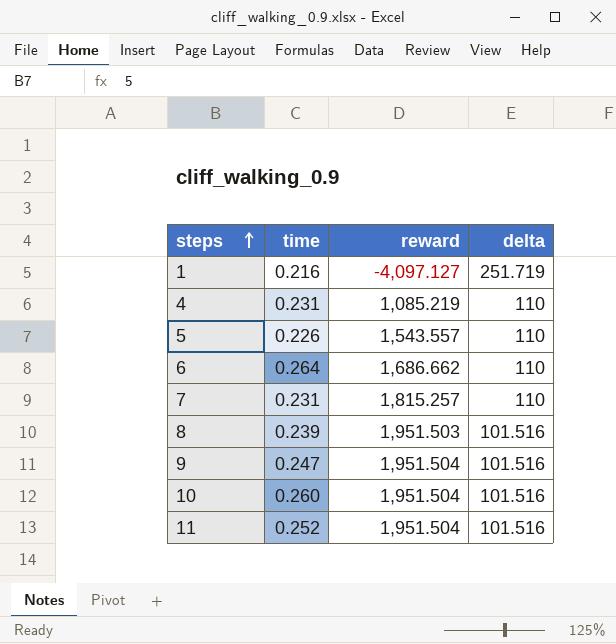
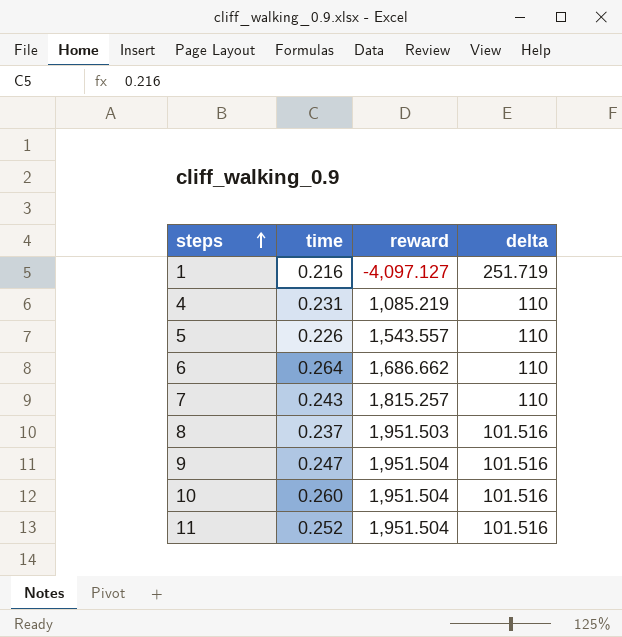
7 | time: 0.231 -> 0.243
8 | time: 0.239 -> 0.237

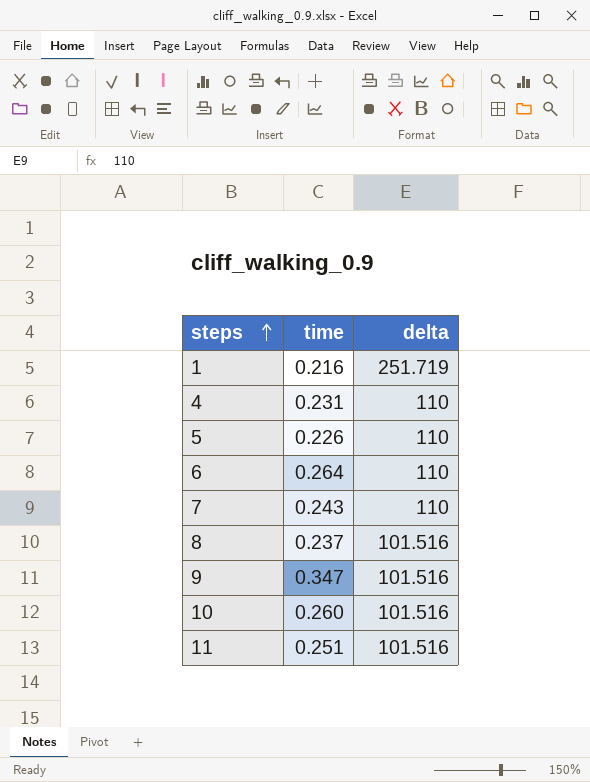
column reward | position: 3 -> none
9 | time: 0.247 -> 0.347
11 | time: 0.252 -> 0.251

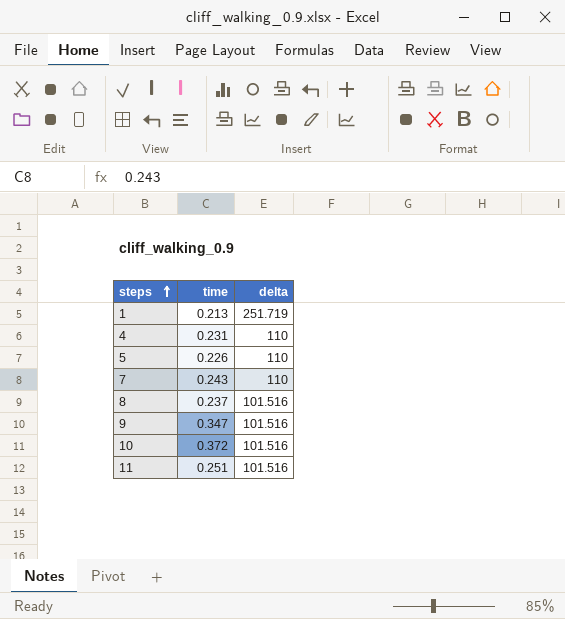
row 6: 0.264 | 110 -> none
1 | time: 0.216 -> 0.213
10 | time: 0.260 -> 0.372

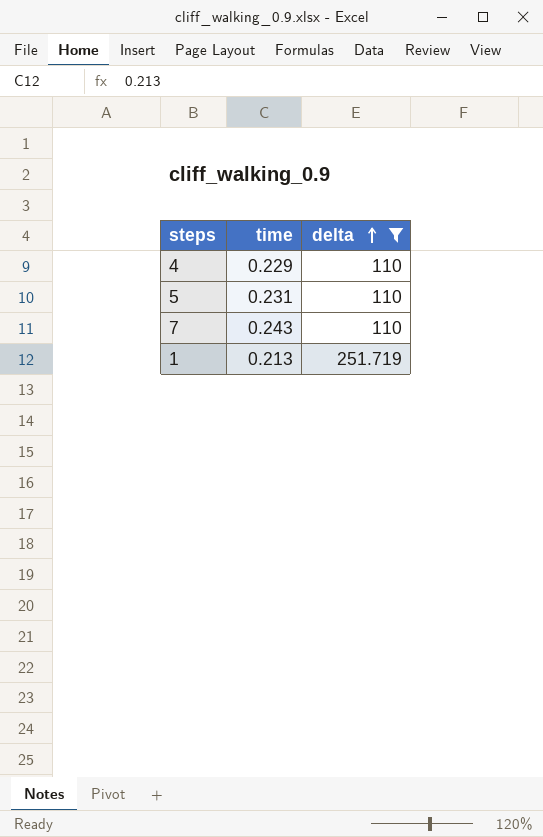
filter: none -> delta != 101.516
row order: steps ascending -> delta ascending
4 | time: 0.231 -> 0.229
5 | time: 0.226 -> 0.231

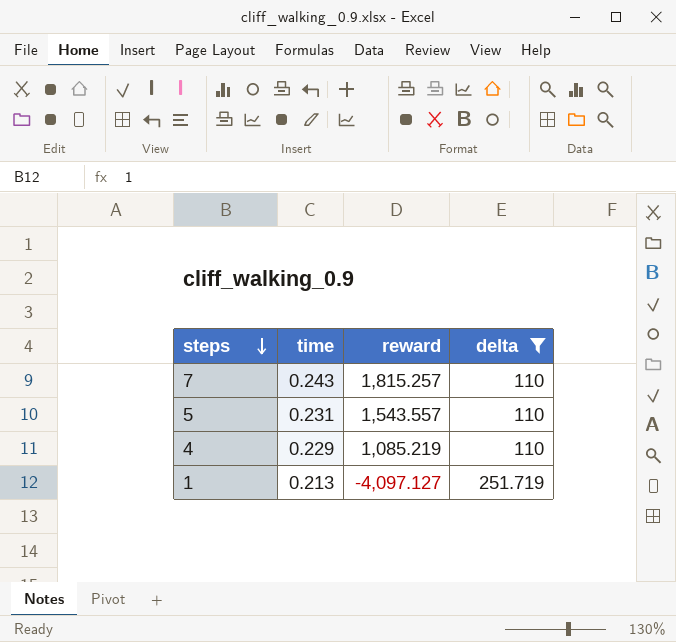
row order: delta ascending -> steps descending
column reward | position: none -> 3

